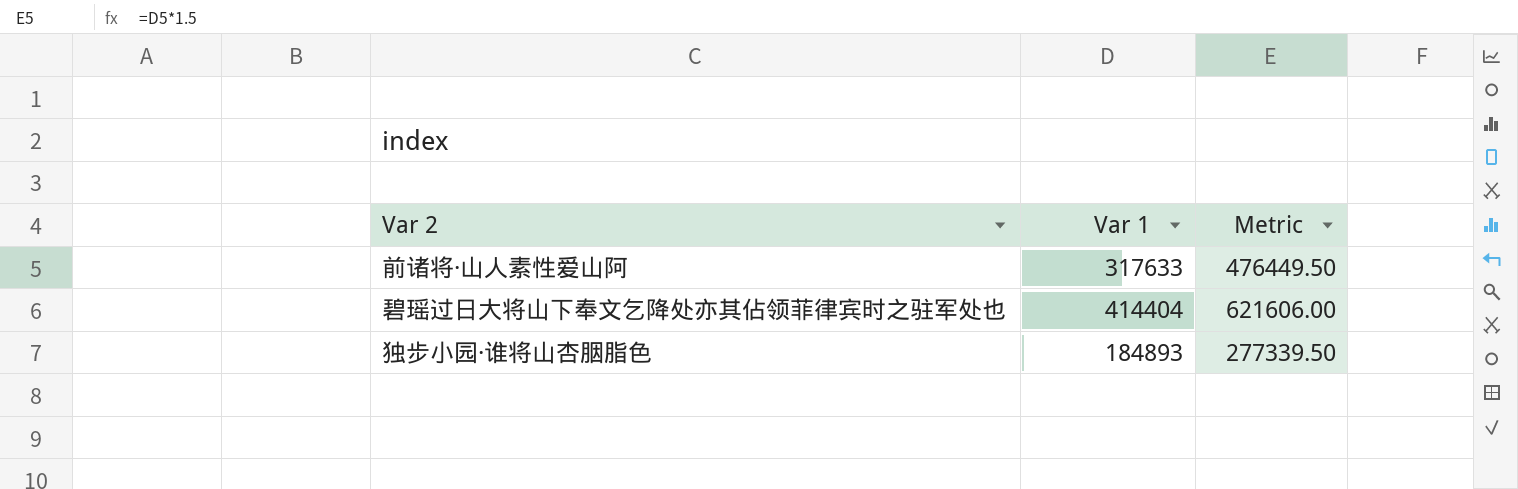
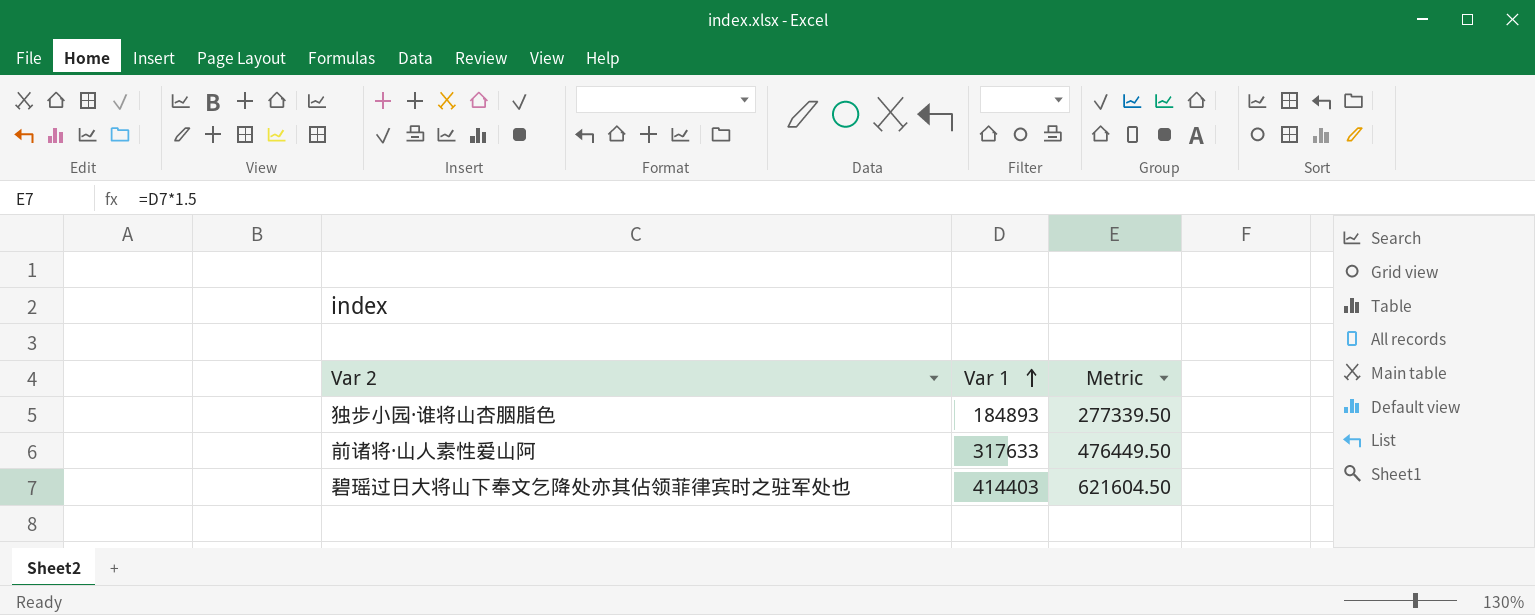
row order: none -> Var 1 ascending
碧瑶过日大将山下奉文乞降处亦其佔领菲律宾时之驻军处也 | Var 1: 414404 -> 414403
碧瑶过日大将山下奉文乞降处亦其佔领菲律宾时之驻军处也 | Metric: 621606.00 -> 621604.50

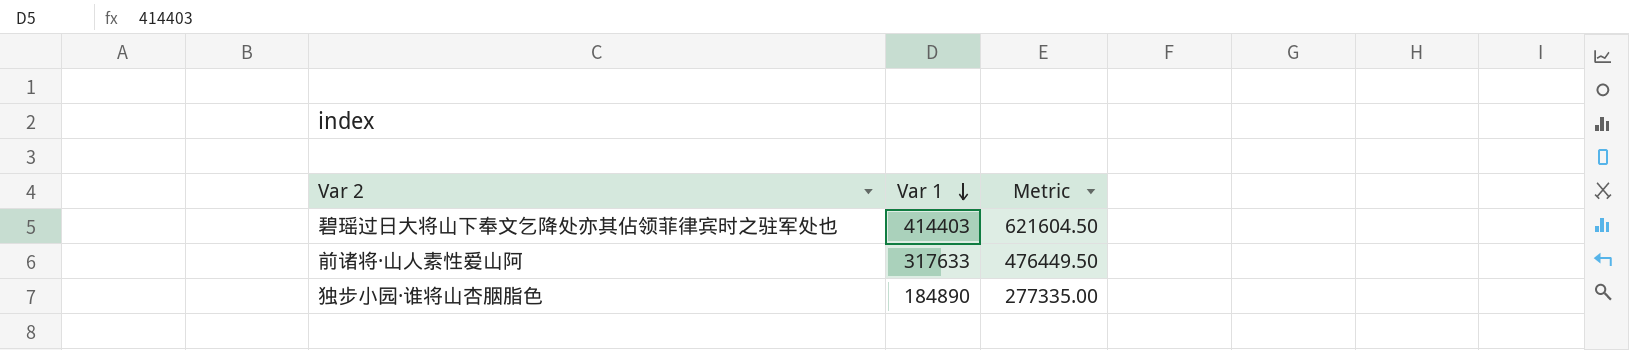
row order: Var 1 ascending -> Var 1 descending
独步小园·谁将山杏胭脂色 | Var 1: 184893 -> 184890
独步小园·谁将山杏胭脂色 | Metric: 277339.50 -> 277335.00

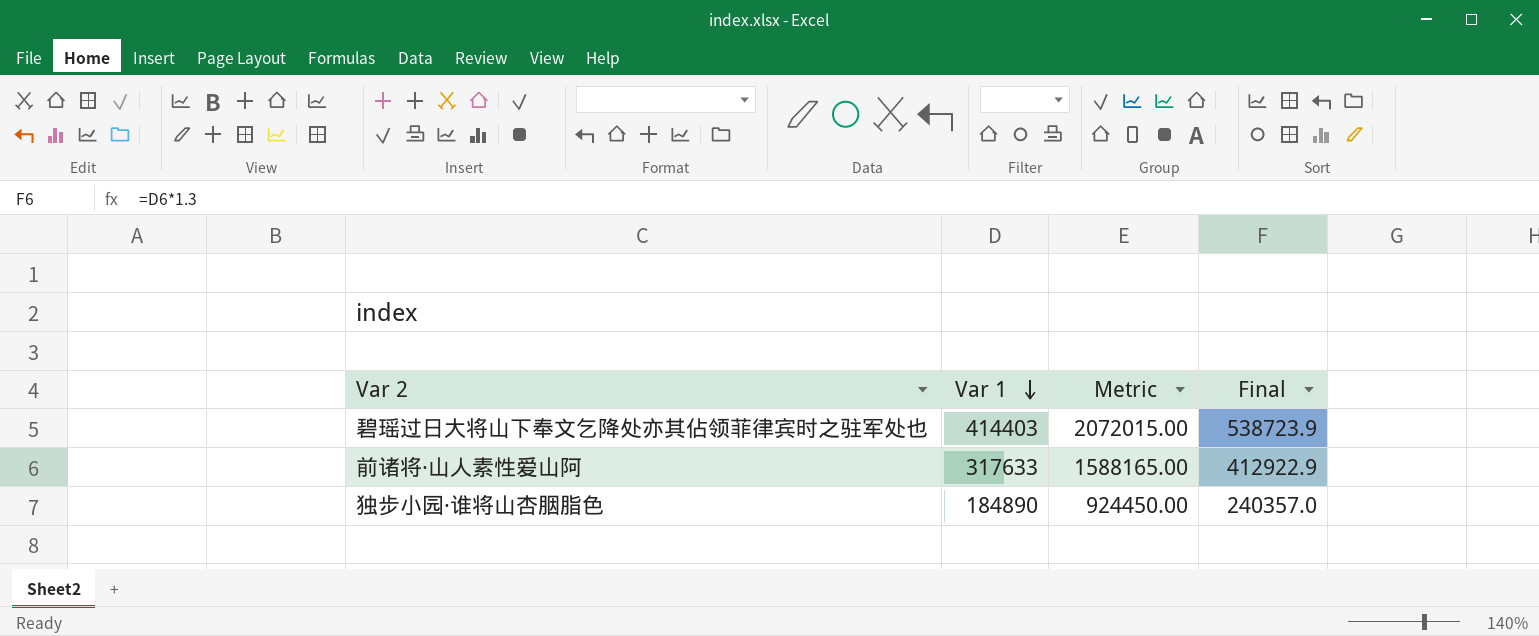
column Metric | formula: [Var 1] * 1.5 -> [Var 1] * 5
column Final | formula: none -> [Var 1] * 1.3

